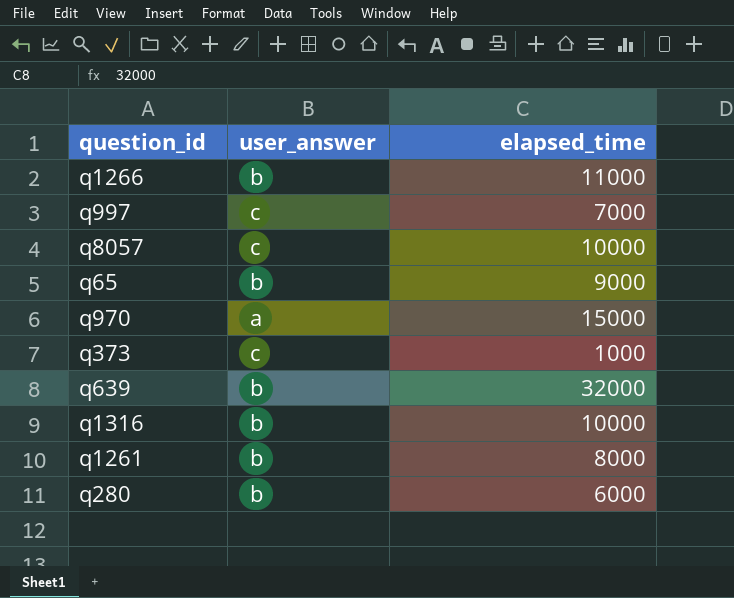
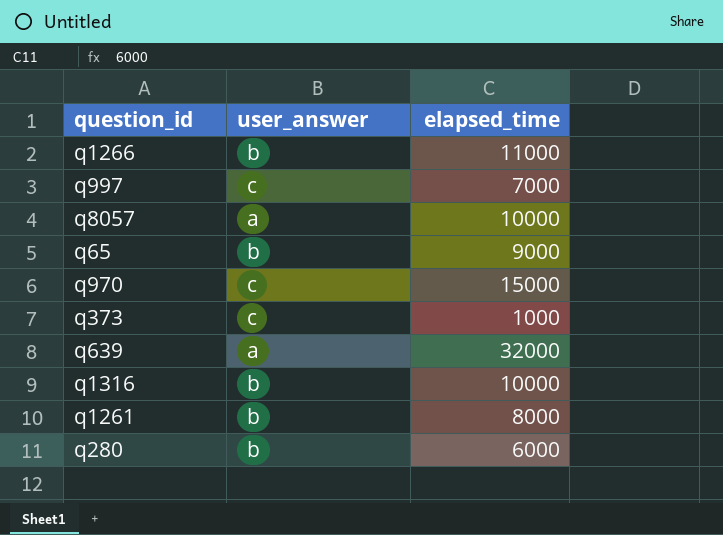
q8057 | user_answer: c -> a
q970 | user_answer: a -> c
q639 | user_answer: b -> a

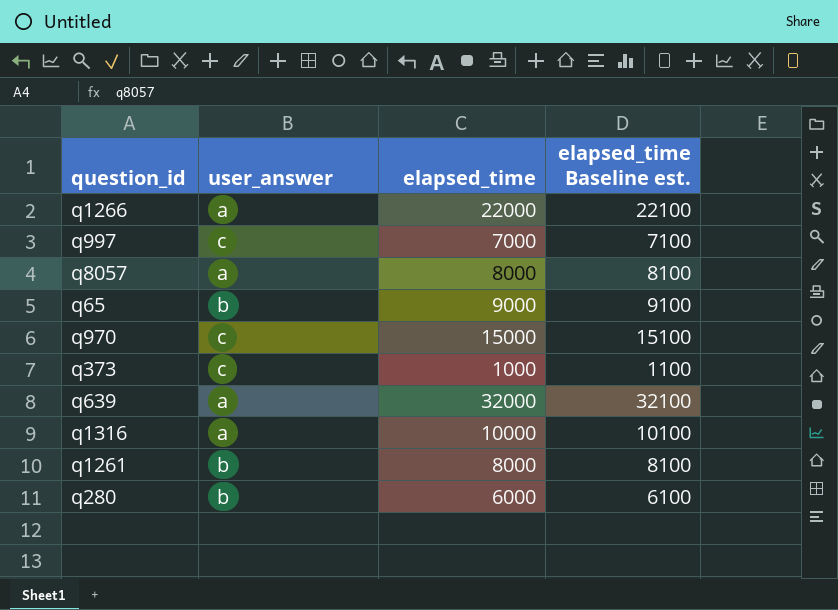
column elapsed_time Baseline est. | formula: none -> [elapsed_time] + 100
q1266 | user_answer: b -> a
q1266 | elapsed_time: 11000 -> 22000
q8057 | elapsed_time: 10000 -> 8000
q1316 | user_answer: b -> a

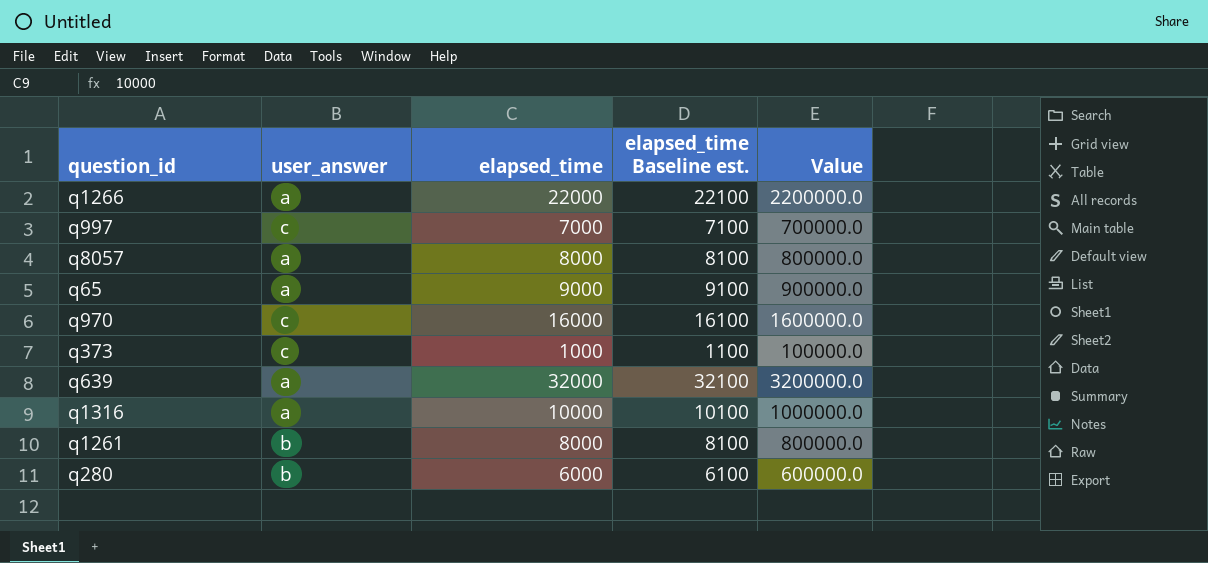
column Value | formula: none -> [elapsed_time] * 100
q65 | user_answer: b -> a
q970 | elapsed_time: 15000 -> 16000
q970 | elapsed_time Baseline est.: 15100 -> 16100

